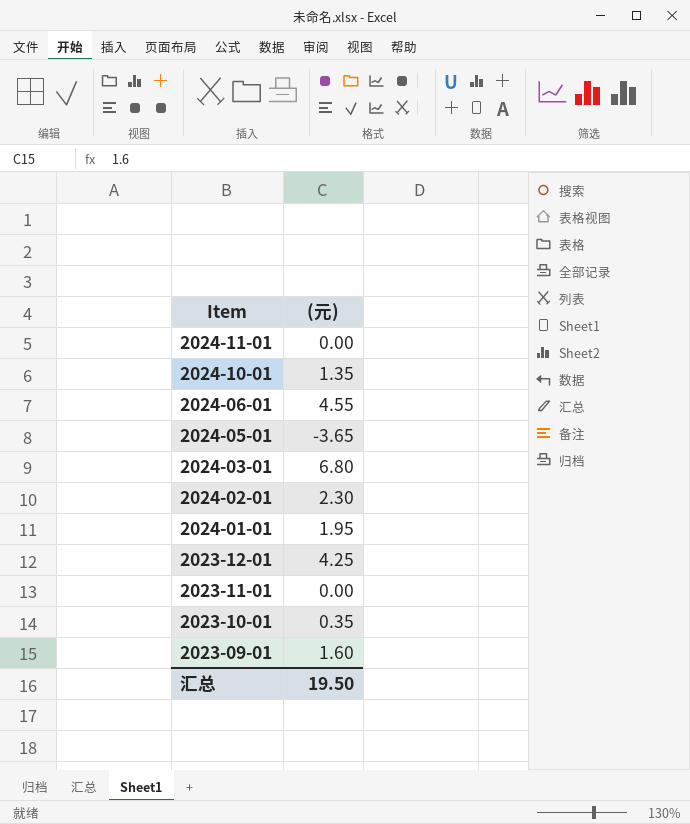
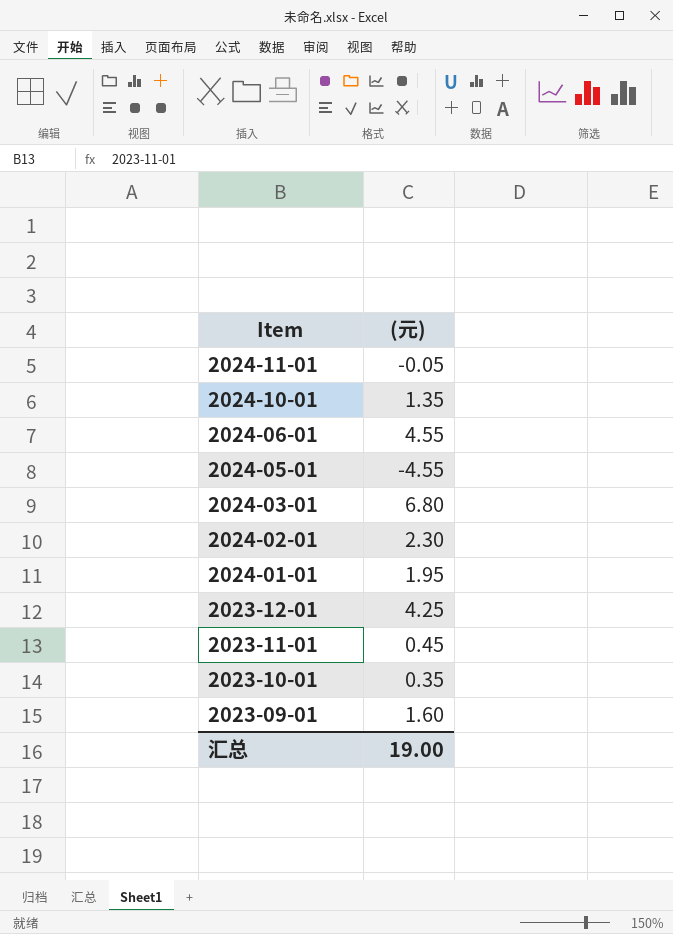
2024-11-01 | (元): 0.00 -> -0.05
2024-05-01 | (元): -3.65 -> -4.55
2023-11-01 | (元): 0.00 -> 0.45
汇总 | (元): 19.50 -> 19.00

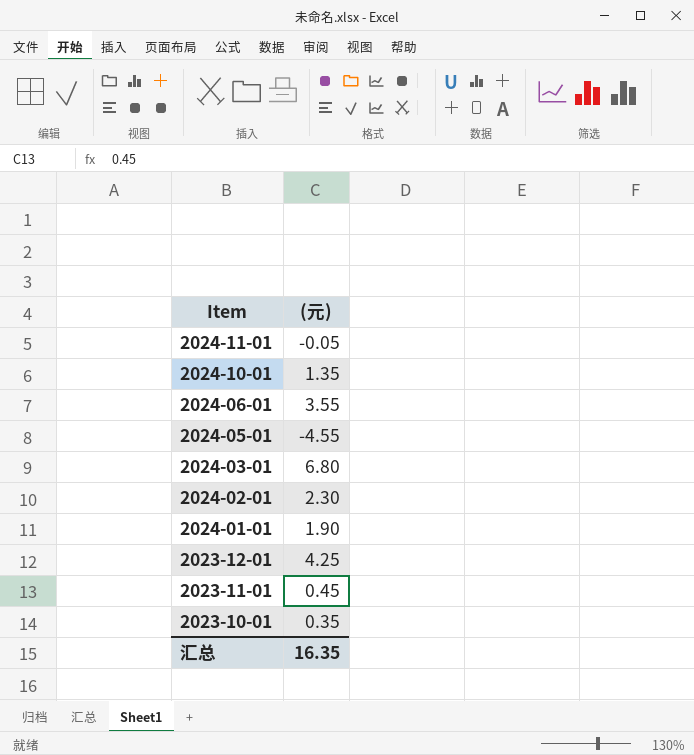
row 2023-09-01: 1.60 -> none
2024-06-01 | (元): 4.55 -> 3.55
2024-01-01 | (元): 1.95 -> 1.90
汇总 | (元): 19.00 -> 16.35

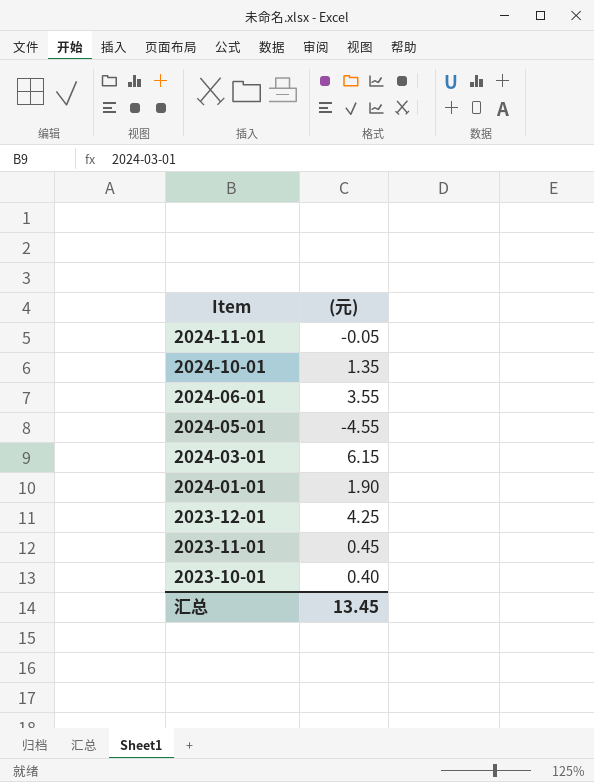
row 2024-02-01: 2.30 -> none
2024-03-01 | (元): 6.80 -> 6.15
2023-10-01 | (元): 0.35 -> 0.40
汇总 | (元): 16.35 -> 13.45

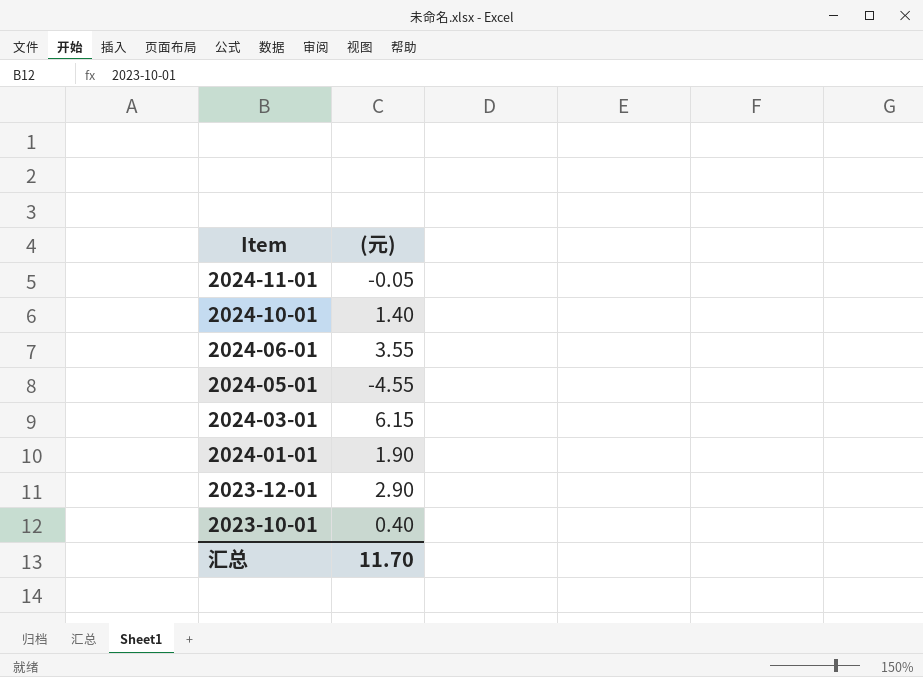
row 2023-11-01: 0.45 -> none
2024-10-01 | (元): 1.35 -> 1.40
2023-12-01 | (元): 4.25 -> 2.90
汇总 | (元): 13.45 -> 11.70

